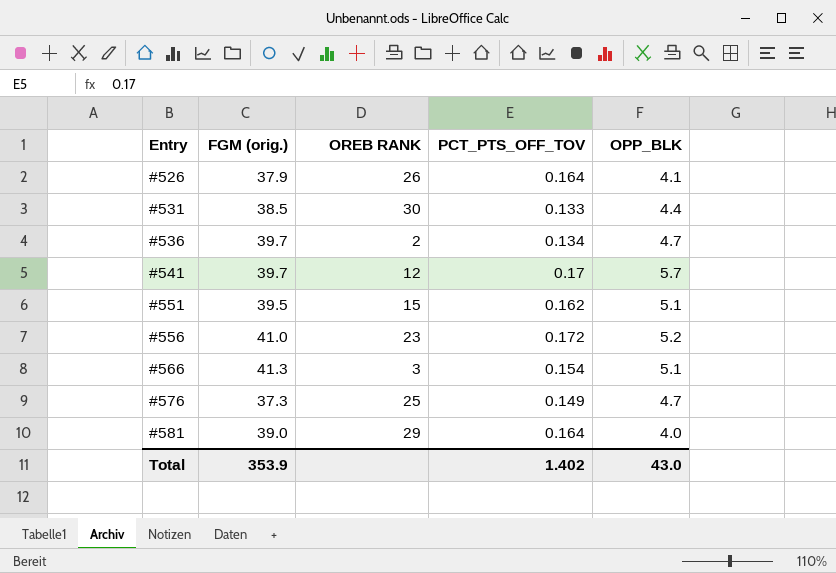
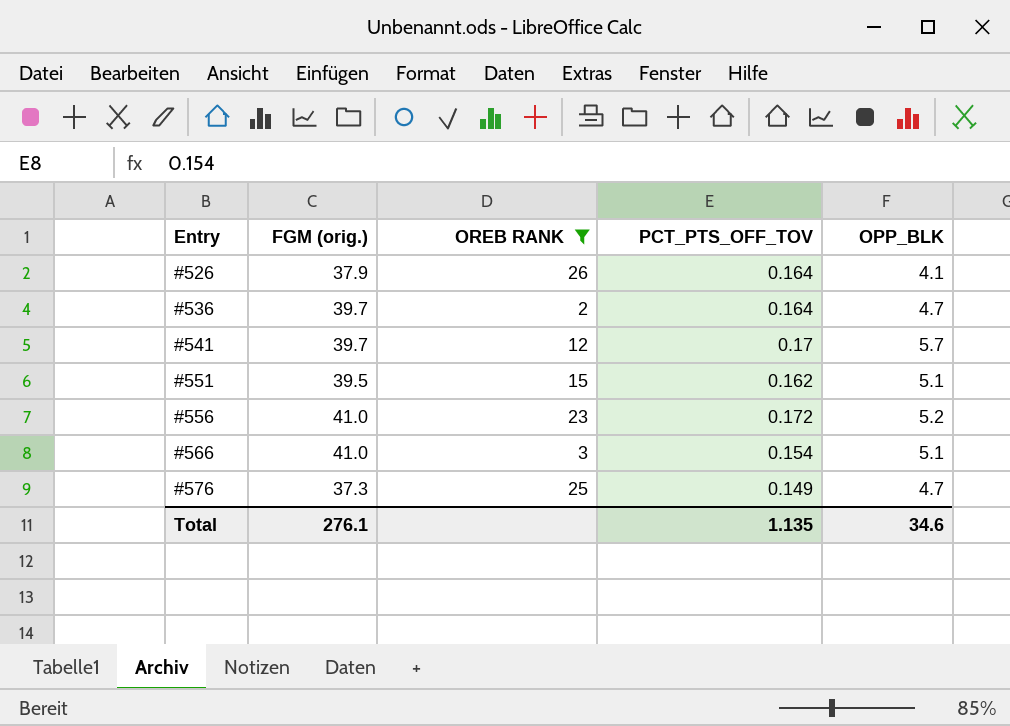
filter: none -> OREB RANK <= 26
#536 | PCT_PTS_OFF_TOV: 0.134 -> 0.164
#566 | FGM (orig.): 41.3 -> 41.0
Total | FGM (orig.): 353.9 -> 276.1
Total | PCT_PTS_OFF_TOV: 1.402 -> 1.135
Total | OPP_BLK: 43.0 -> 34.6

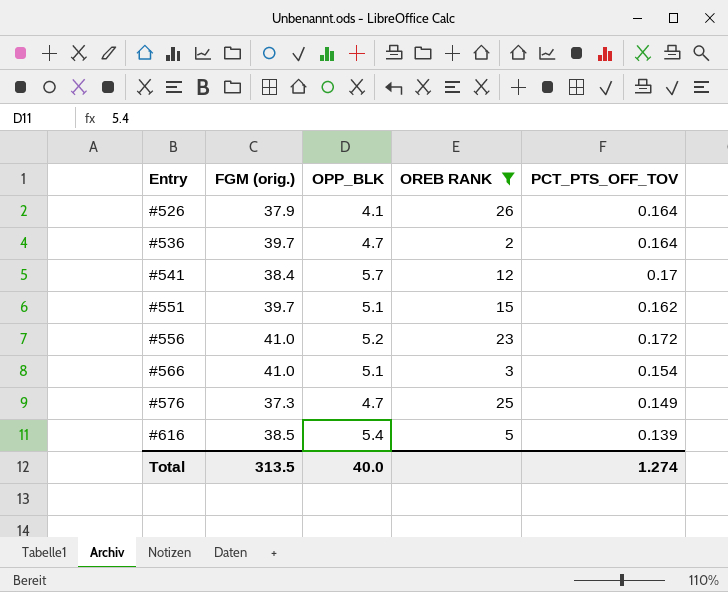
column OPP_BLK | position: 5 -> 3
#541 | FGM (orig.): 39.7 -> 38.4
#551 | FGM (orig.): 39.5 -> 39.7
row #616: none -> 38.5 | 5.4 | 5 | 0.139
Total | FGM (orig.): 276.1 -> 313.5
Total | OPP_BLK: 34.6 -> 40.0
Total | PCT_PTS_OFF_TOV: 1.135 -> 1.274

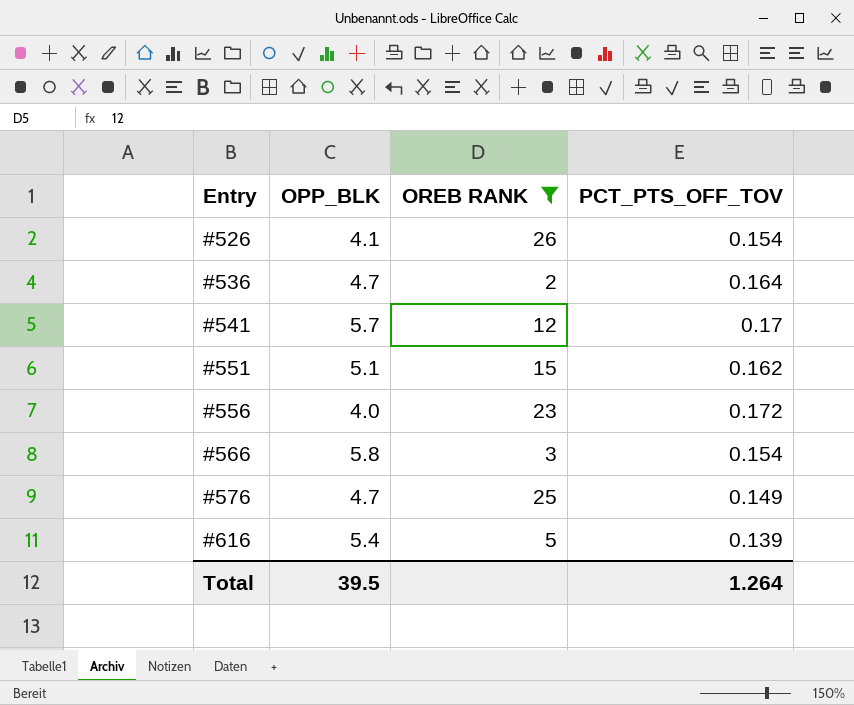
column FGM (orig.) | position: 2 -> none
#526 | PCT_PTS_OFF_TOV: 0.164 -> 0.154
#556 | OPP_BLK: 5.2 -> 4.0
#566 | OPP_BLK: 5.1 -> 5.8
Total | OPP_BLK: 40.0 -> 39.5
Total | PCT_PTS_OFF_TOV: 1.274 -> 1.264

